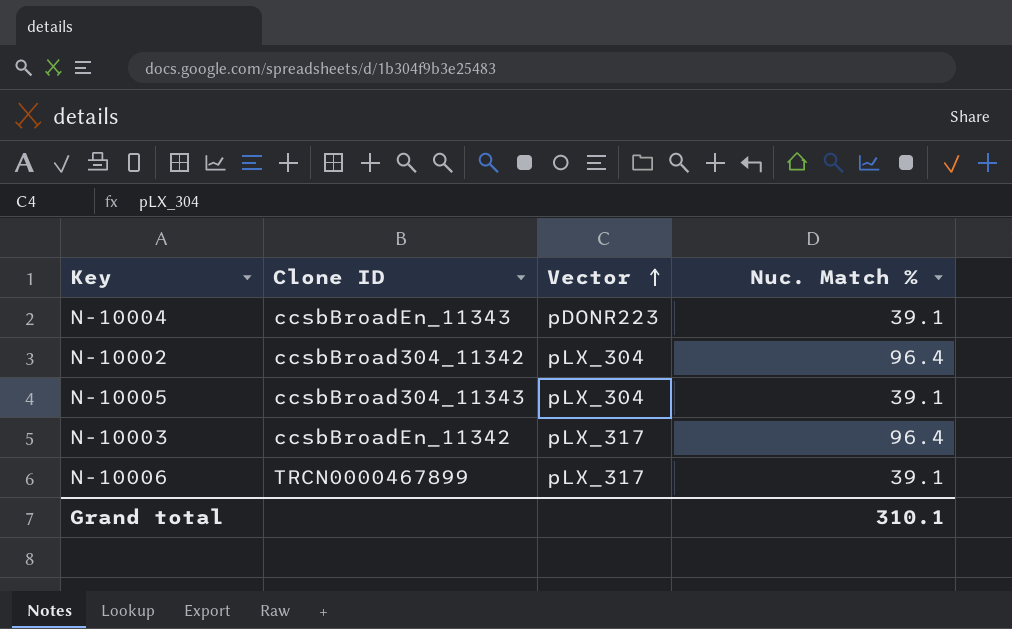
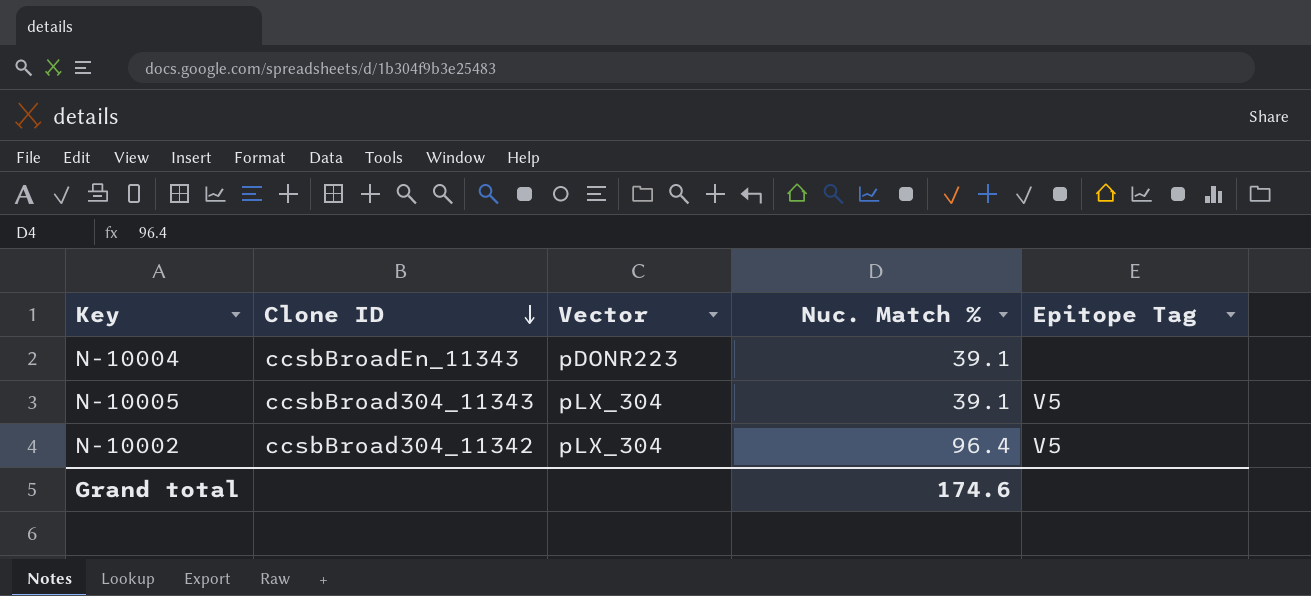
row order: Vector ascending -> Clone ID descending
column Epitope Tag | position: none -> 5
row N-10003: ccsbBroadEn_11342 | pLX_317 | 96.4 -> none
row N-10006: TRCN0000467899 | pLX_317 | 39.1 -> none
Grand total | Nuc. Match %: 310.1 -> 174.6

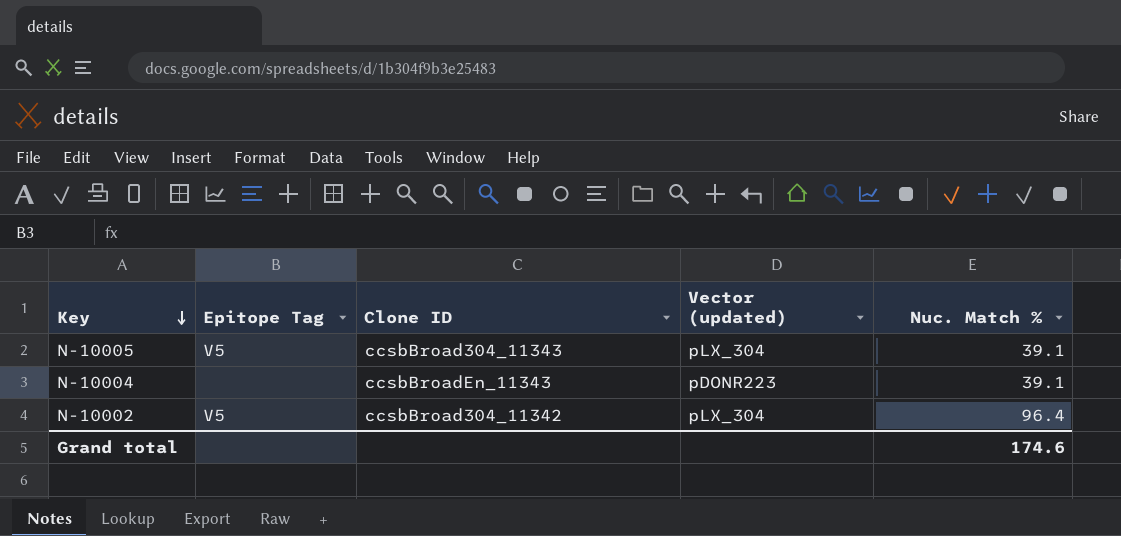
row order: Clone ID descending -> Key descending
column Epitope Tag | position: 5 -> 2
column name: Vector -> Vector (updated)

